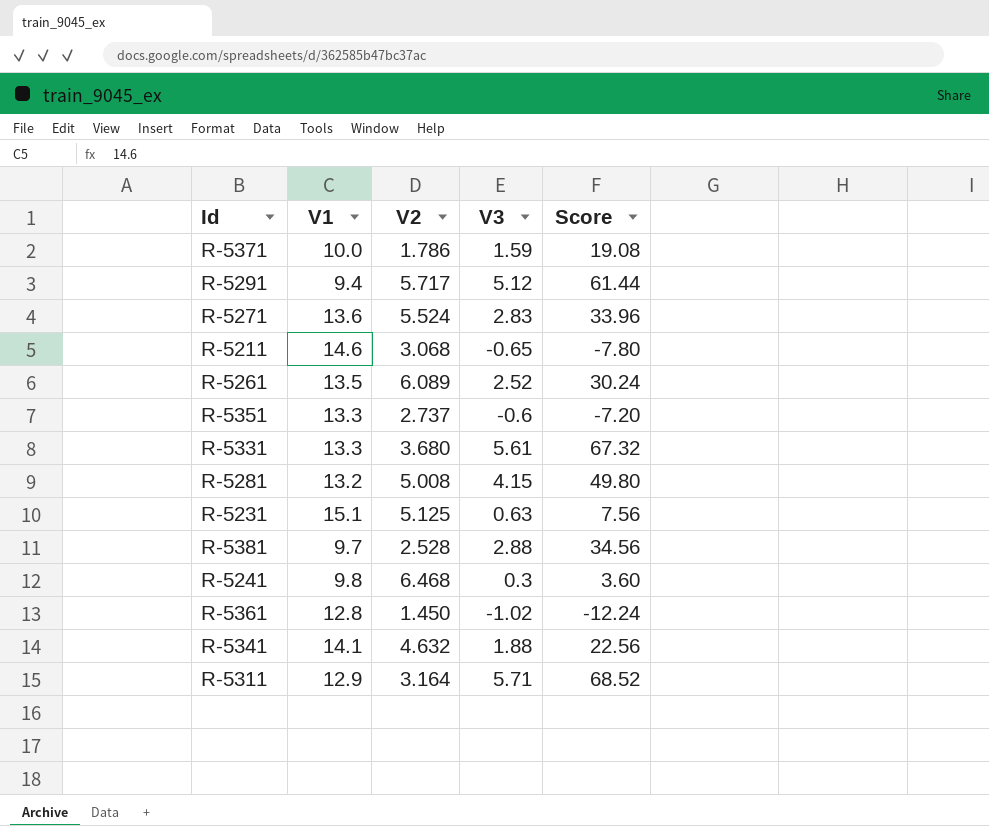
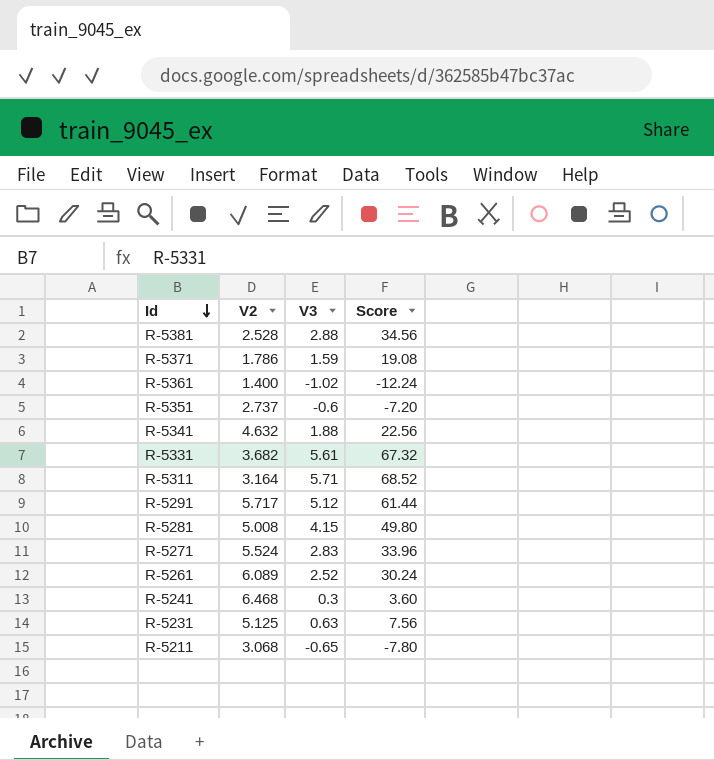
row order: none -> Id descending
column V1 | position: 2 -> none
R-5361 | V2: 1.450 -> 1.400
R-5331 | V2: 3.680 -> 3.682

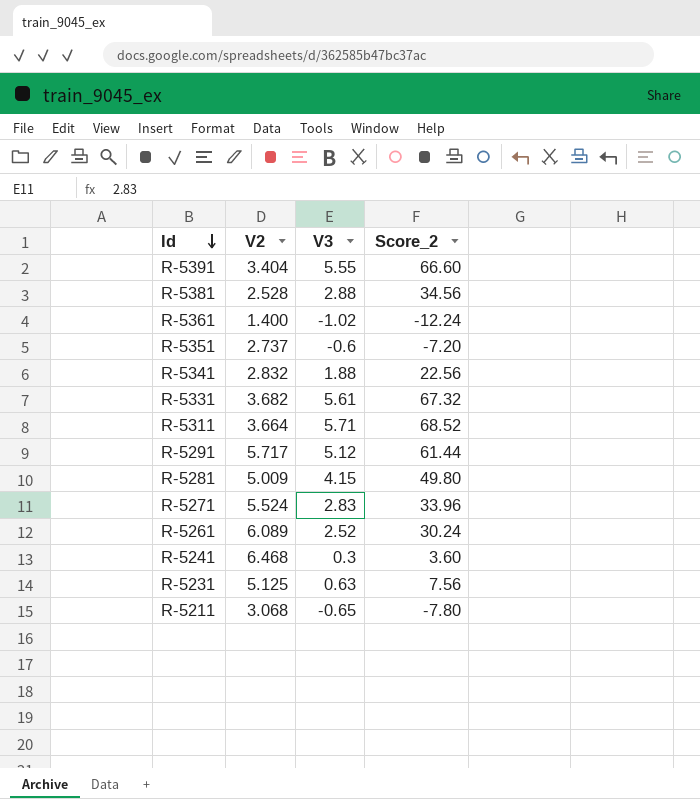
column name: Score -> Score_2
row R-5371: 1.786 | 1.59 | 19.08 -> none
row R-5391: none -> 3.404 | 5.55 | 66.60
R-5341 | V2: 4.632 -> 2.832
R-5311 | V2: 3.164 -> 3.664
R-5281 | V2: 5.008 -> 5.009

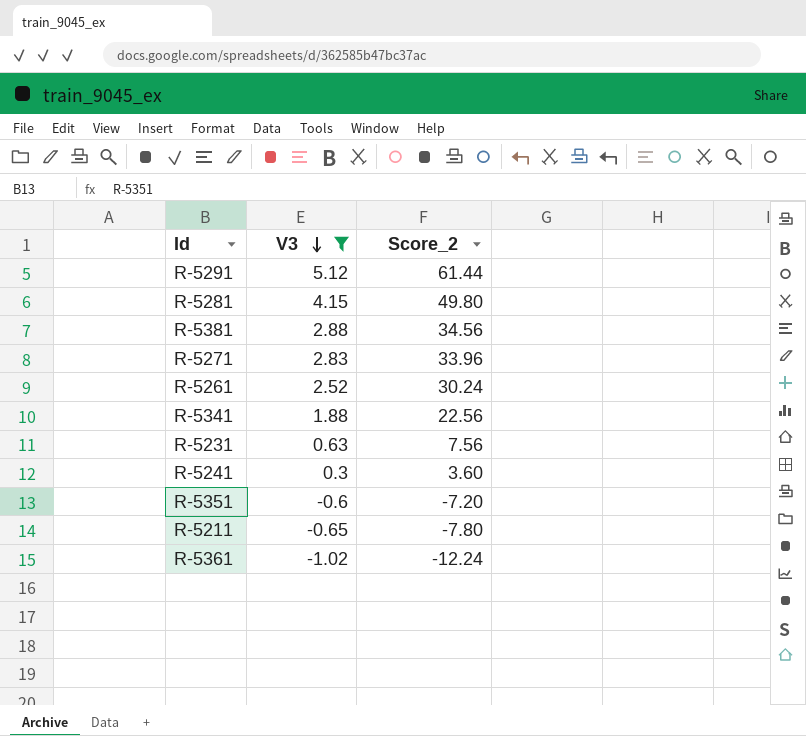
filter: none -> V3 <= 5.12
row order: Id descending -> V3 descending
column V2 | position: 2 -> none

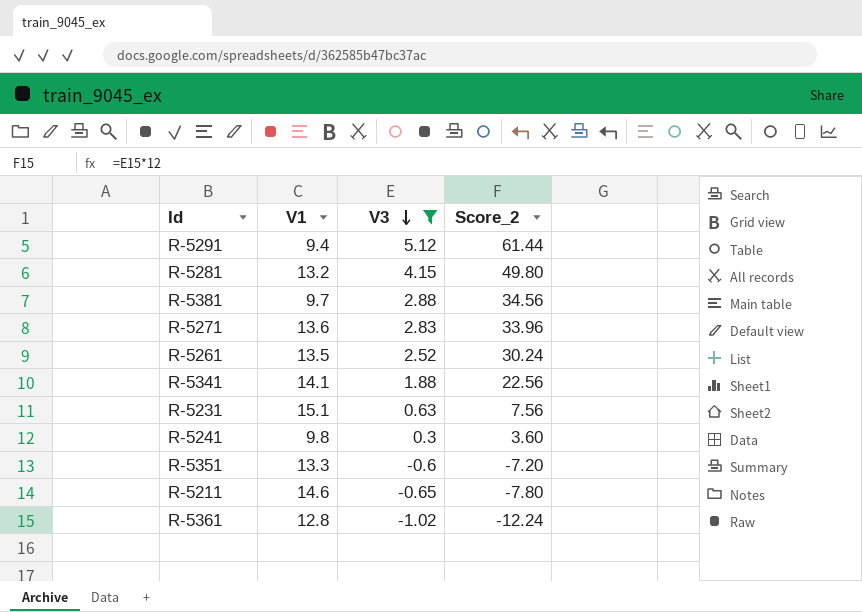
column V1 | position: none -> 2

